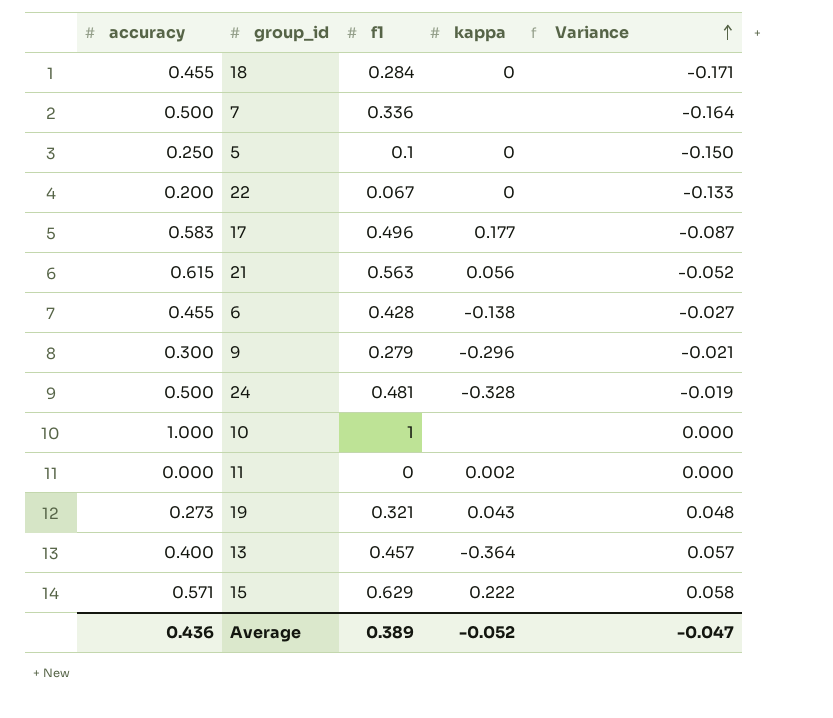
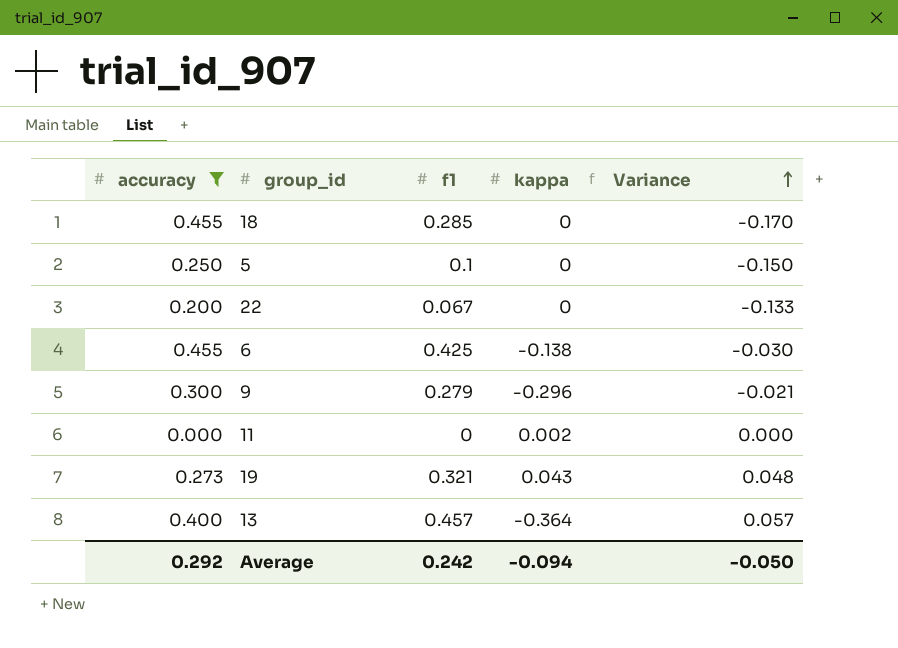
filter: none -> accuracy <= 0.455
18 | f1: 0.284 -> 0.285
18 | Variance: -0.171 -> -0.170
6 | f1: 0.428 -> 0.425
6 | Variance: -0.027 -> -0.030
Average | accuracy: 0.436 -> 0.292
Average | f1: 0.389 -> 0.242
Average | kappa: -0.052 -> -0.094
Average | Variance: -0.047 -> -0.050

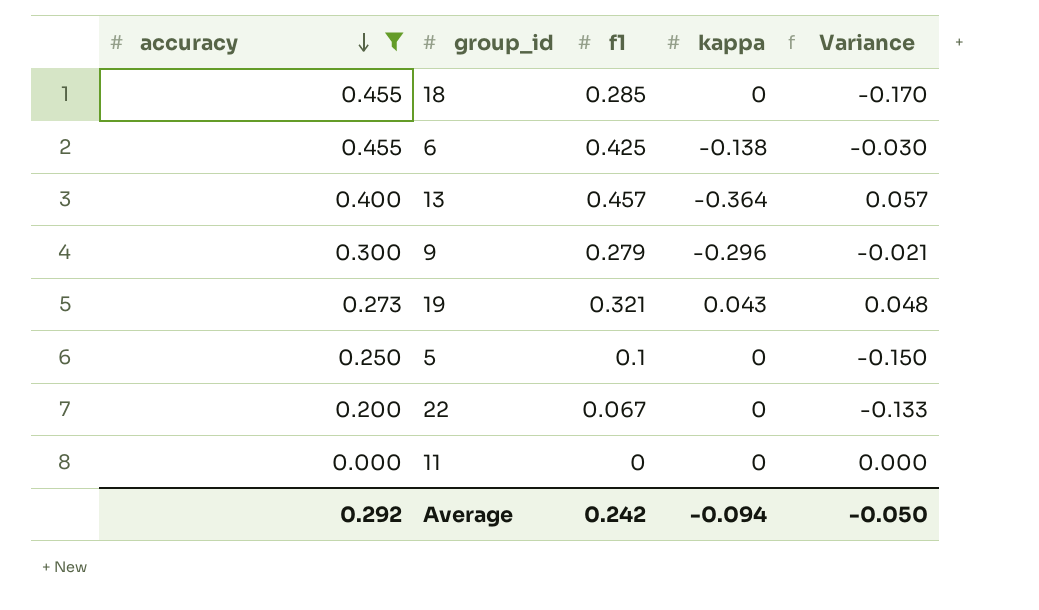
row order: Variance ascending -> accuracy descending
11 | kappa: 0.002 -> 0

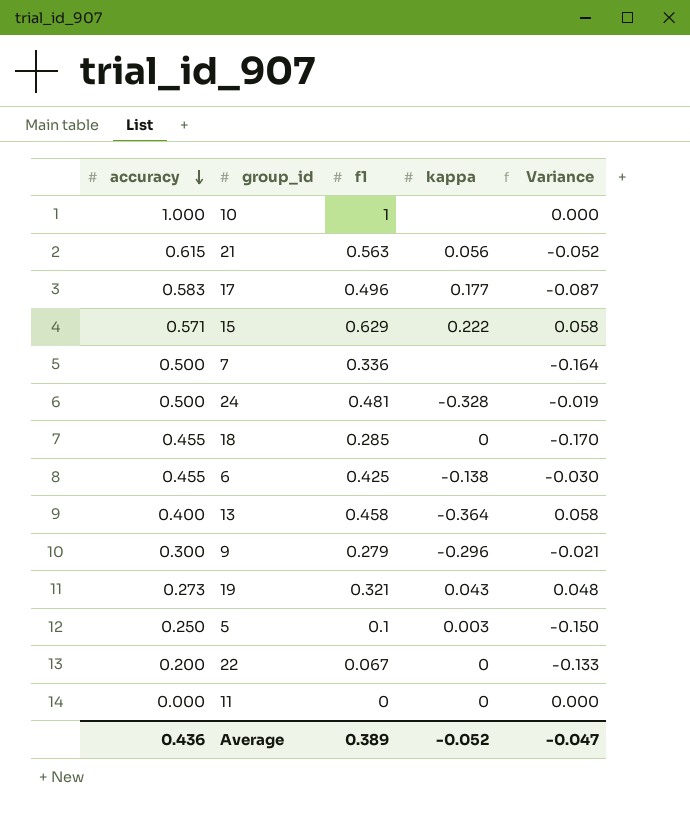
filter: accuracy <= 0.455 -> none
13 | f1: 0.457 -> 0.458
13 | Variance: 0.057 -> 0.058
5 | kappa: 0 -> 0.003
Average | accuracy: 0.292 -> 0.436
Average | f1: 0.242 -> 0.389
Average | kappa: -0.094 -> -0.052
Average | Variance: -0.050 -> -0.047

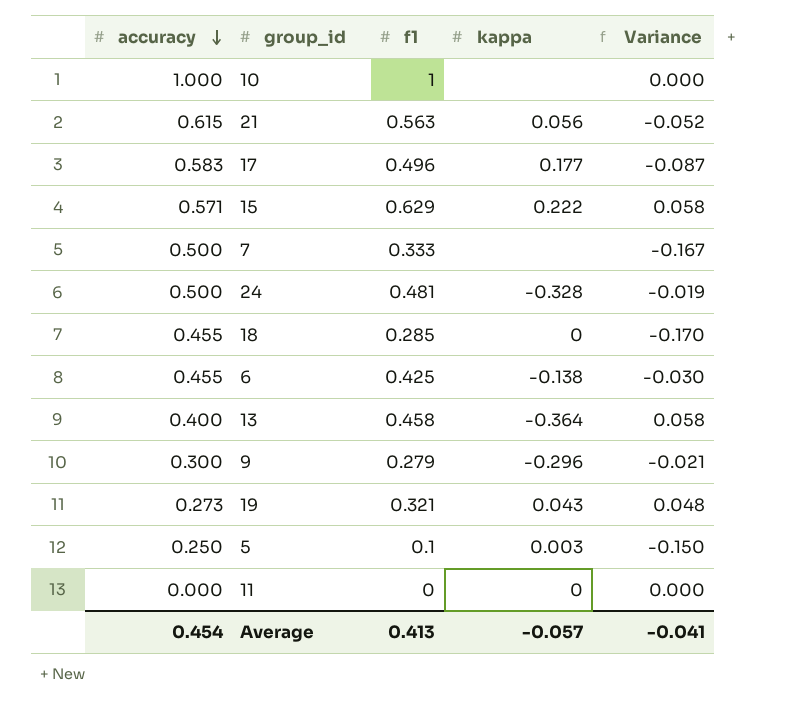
row 22: 0.200 | 0.067 | 0 | -0.133 -> none
7 | f1: 0.336 -> 0.333
7 | Variance: -0.164 -> -0.167
Average | accuracy: 0.436 -> 0.454
Average | f1: 0.389 -> 0.413
Average | kappa: -0.052 -> -0.057
Average | Variance: -0.047 -> -0.041

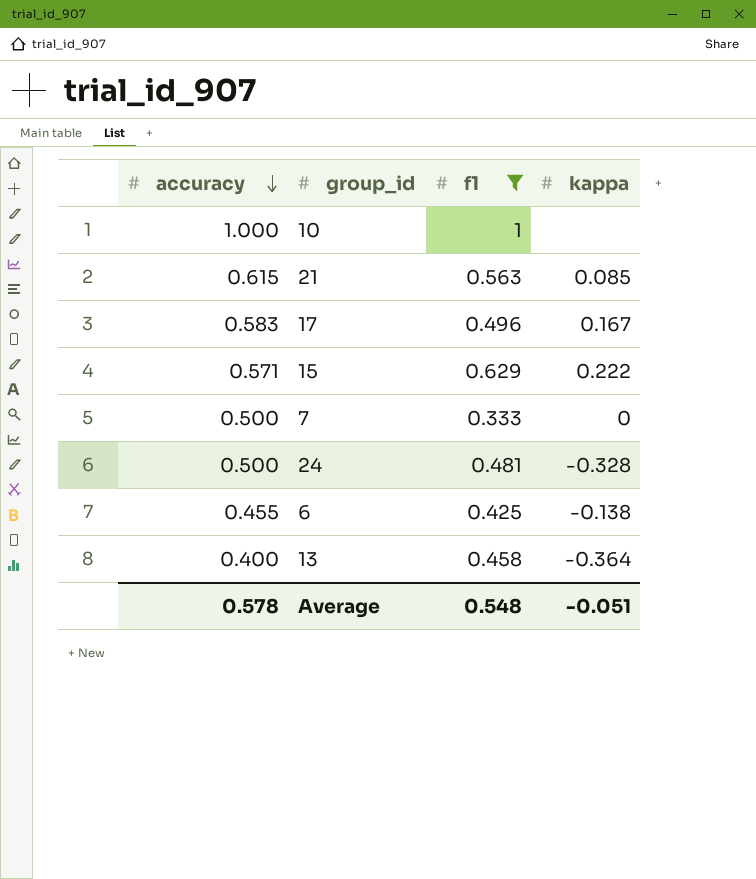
filter: none -> f1 >= 0.333
column Variance | formula: [f1] - [accuracy] -> none
21 | kappa: 0.056 -> 0.085
17 | kappa: 0.177 -> 0.167
7 | kappa: none -> 0
Average | accuracy: 0.454 -> 0.578
Average | f1: 0.413 -> 0.548
Average | kappa: -0.057 -> -0.051

